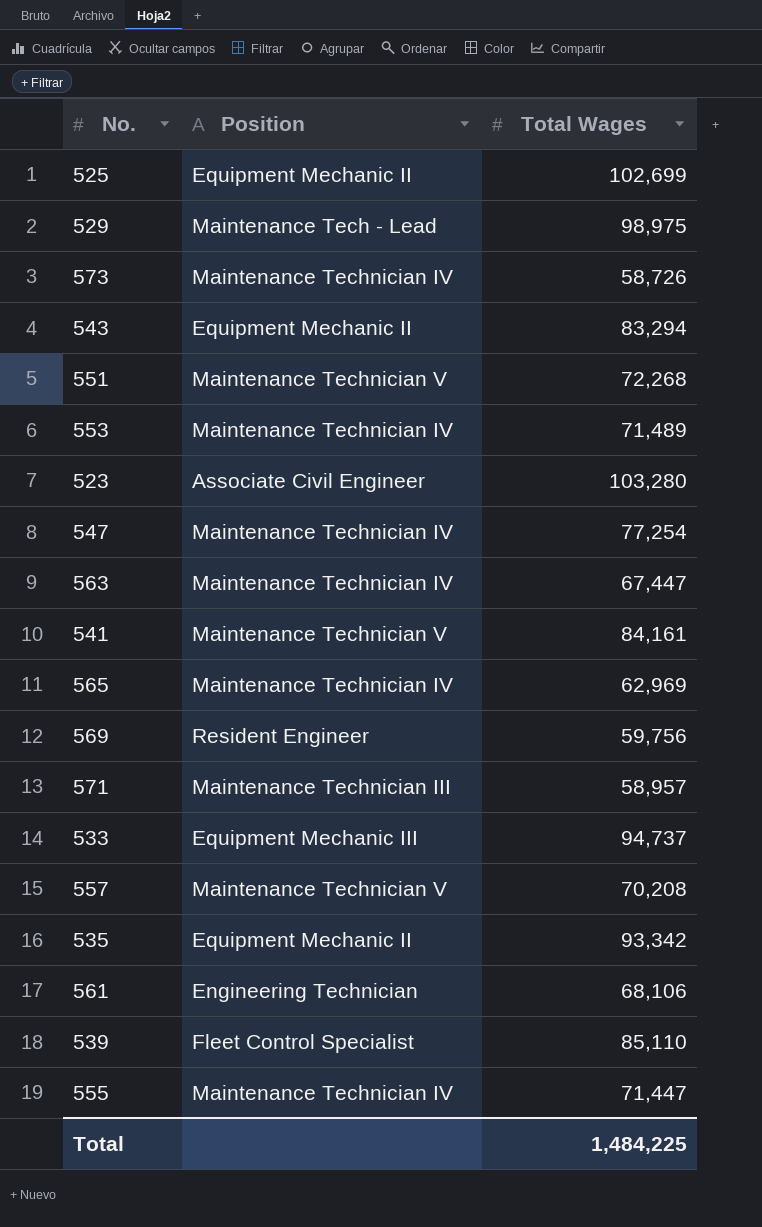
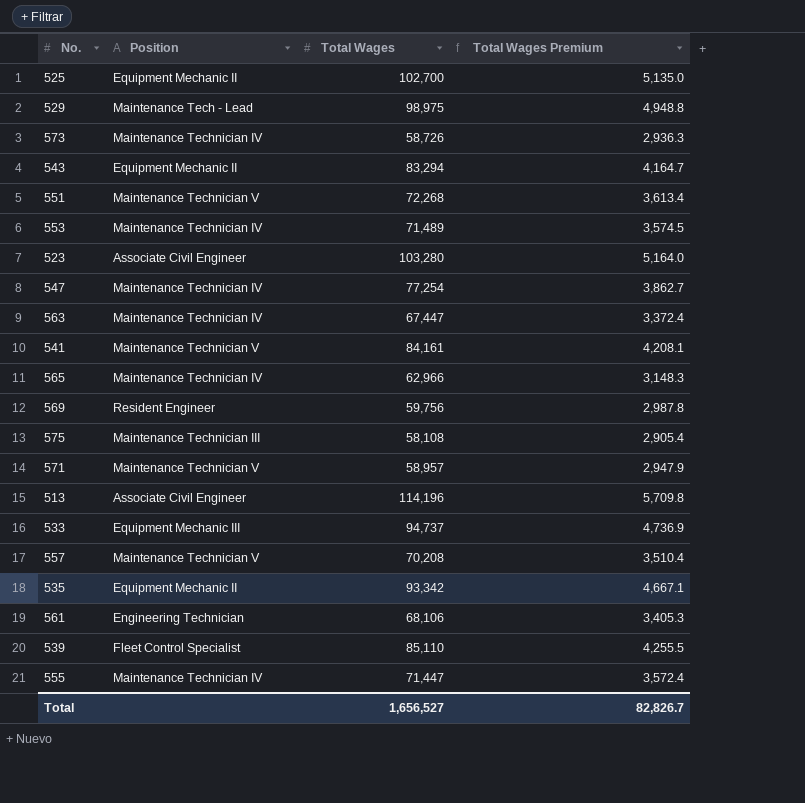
column Total Wages Premium | formula: none -> [Total Wages] * 0.05
525 | Total Wages: 102,699 -> 102,700
565 | Total Wages: 62,969 -> 62,966
row 575: none -> Maintenance Technician III | 58,108 | 2,905.4
571 | Position: Maintenance Technician III -> Maintenance Technician V
row 513: none -> Associate Civil Engineer | 114,196 | 5,709.8
Total | Total Wages: 1,484,225 -> 1,656,527

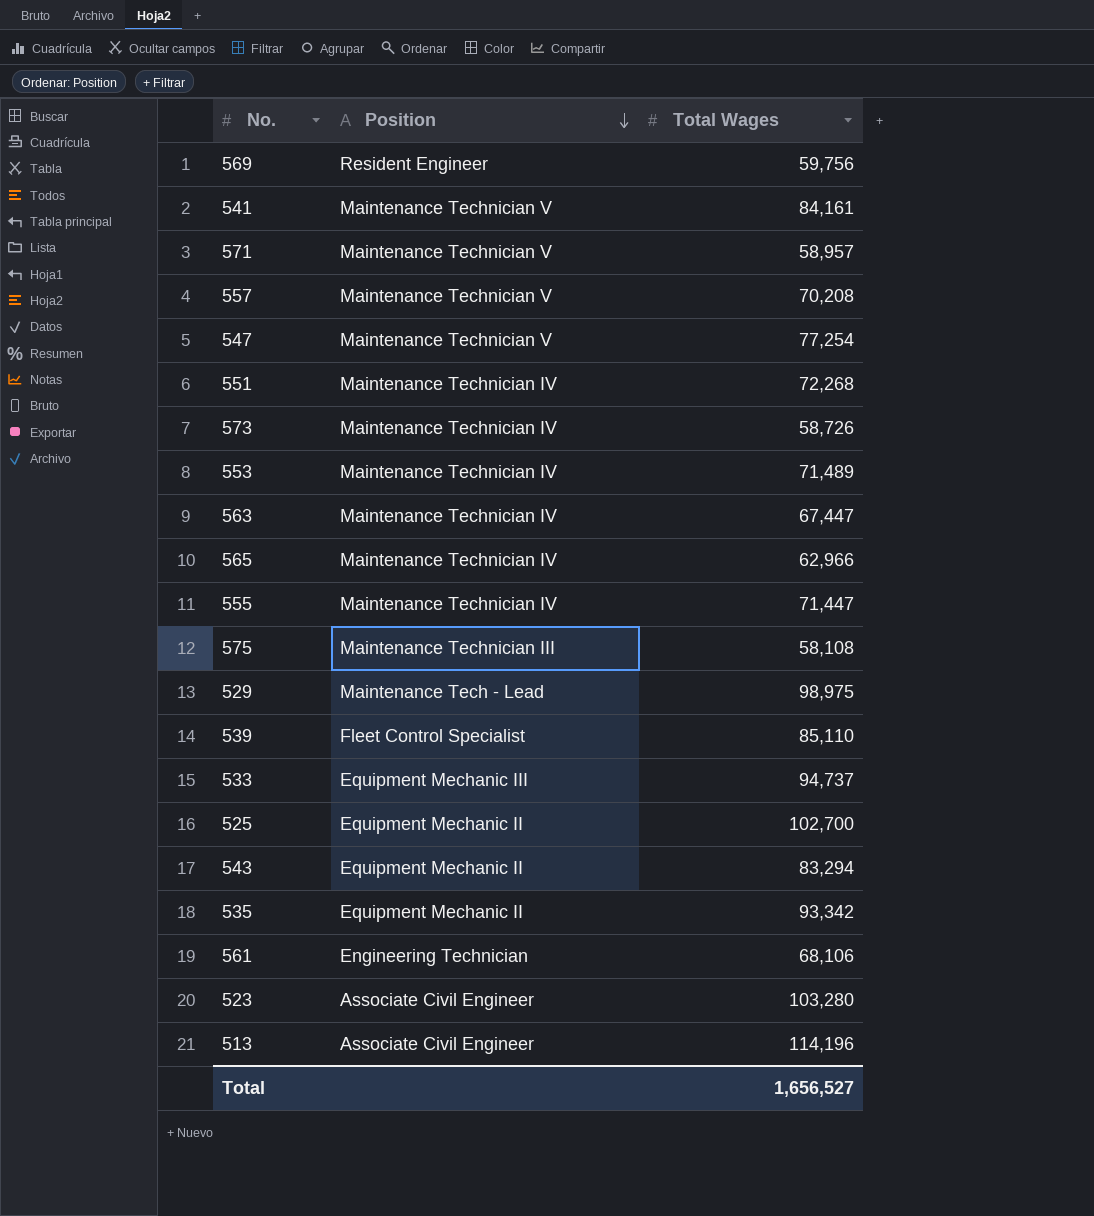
row order: none -> Position descending
column Total Wages Premium | formula: [Total Wages] * 0.05 -> none
547 | Position: Maintenance Technician IV -> Maintenance Technician V
551 | Position: Maintenance Technician V -> Maintenance Technician IV

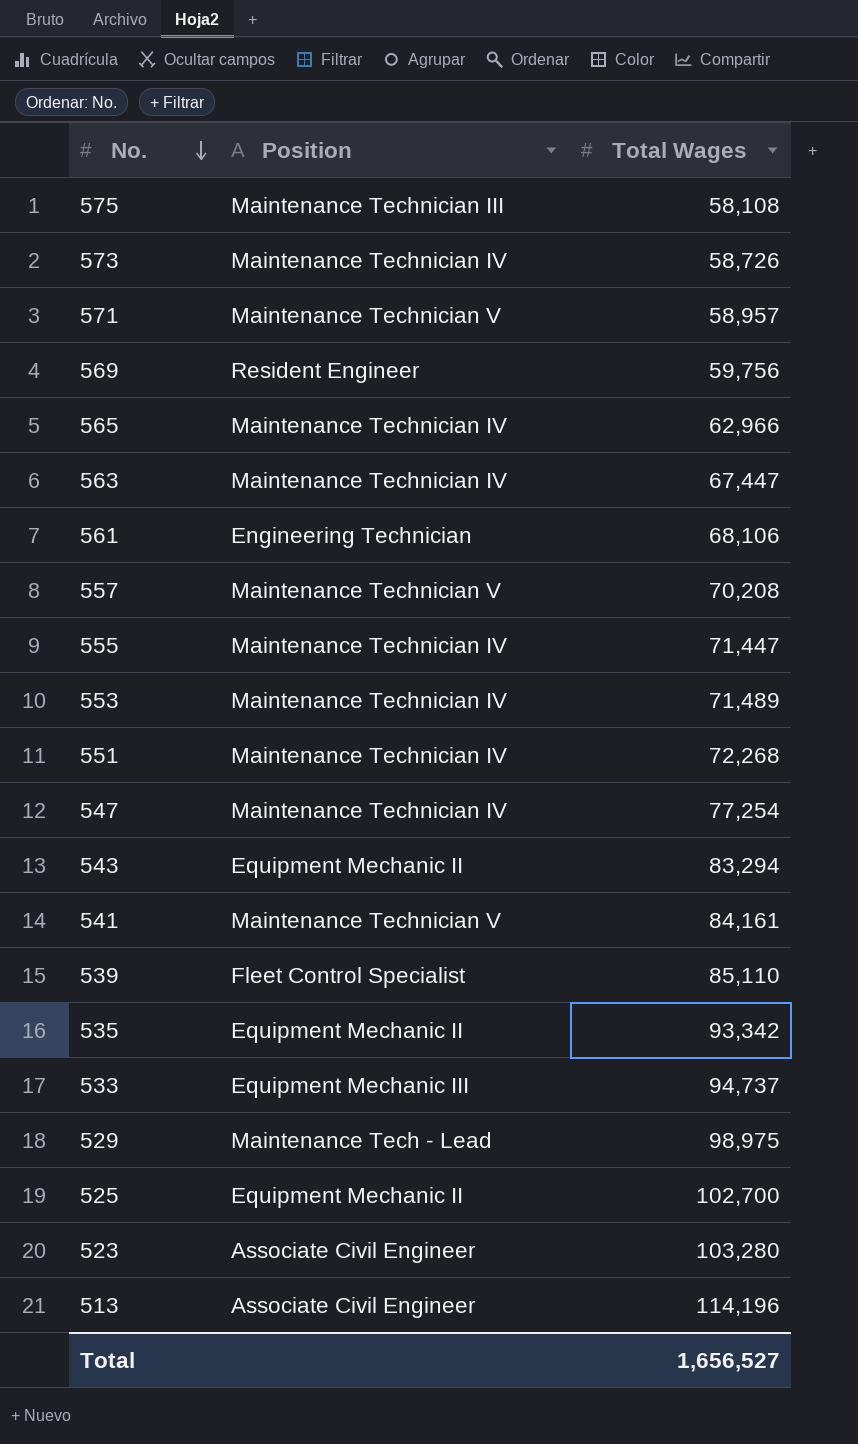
row order: Position descending -> No. descending
547 | Position: Maintenance Technician V -> Maintenance Technician IV

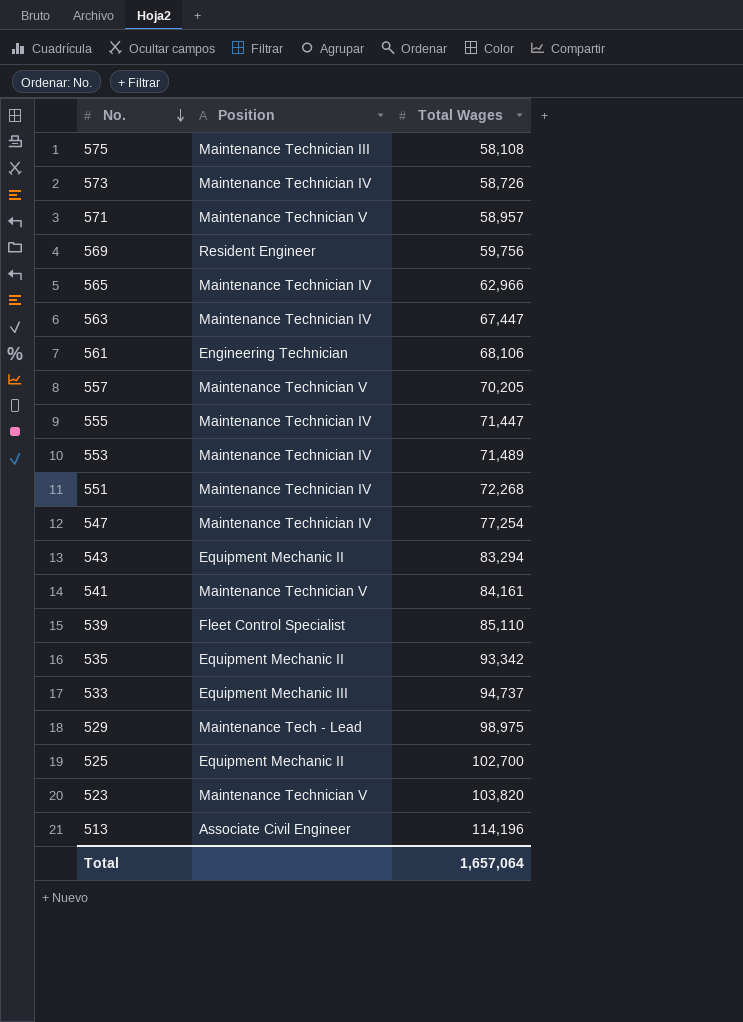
557 | Total Wages: 70,208 -> 70,205
523 | Position: Associate Civil Engineer -> Maintenance Technician V
523 | Total Wages: 103,280 -> 103,820
Total | Total Wages: 1,656,527 -> 1,657,064

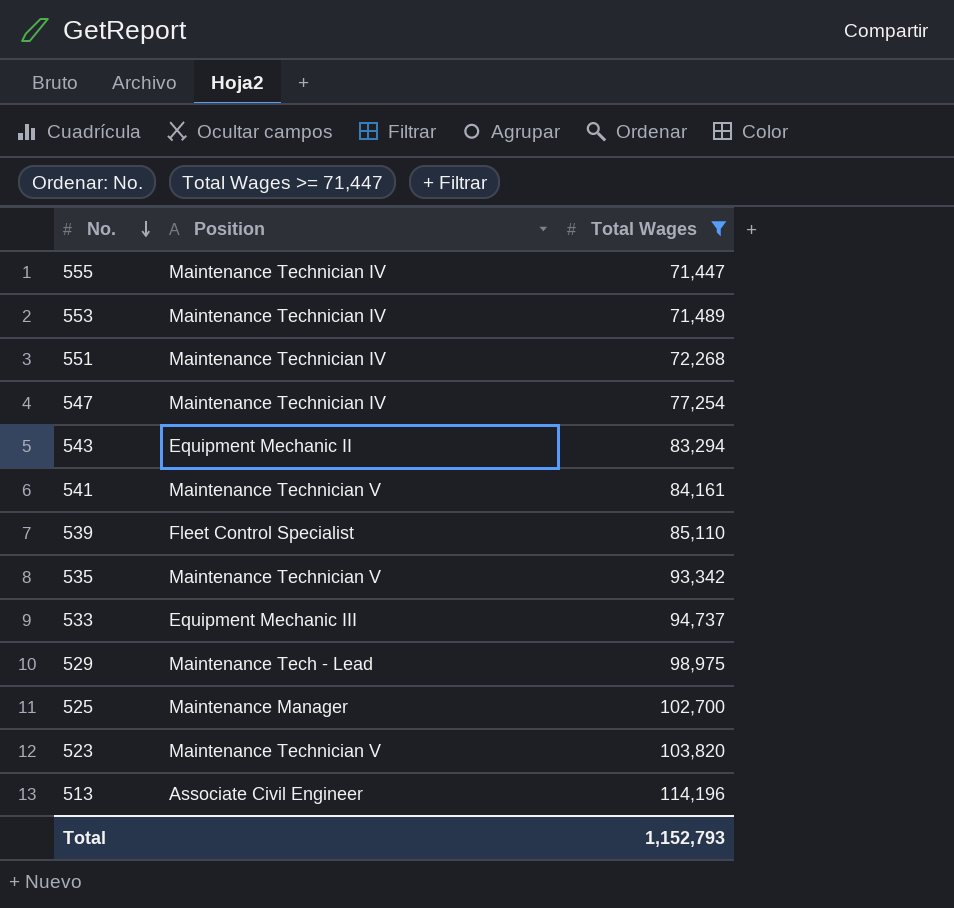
filter: none -> Total Wages >= 71,447
535 | Position: Equipment Mechanic II -> Maintenance Technician V
525 | Position: Equipment Mechanic II -> Maintenance Manager
Total | Total Wages: 1,657,064 -> 1,152,793

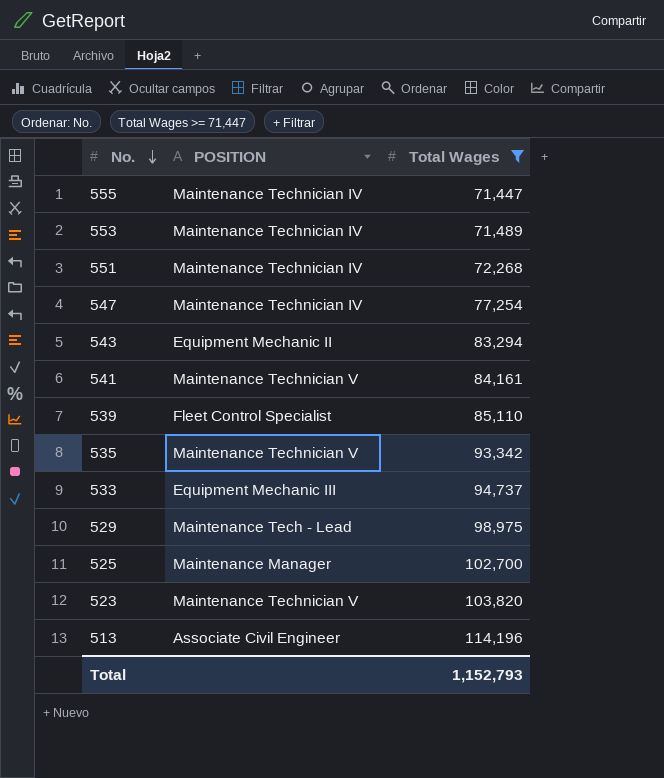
column name: Position -> POSITION

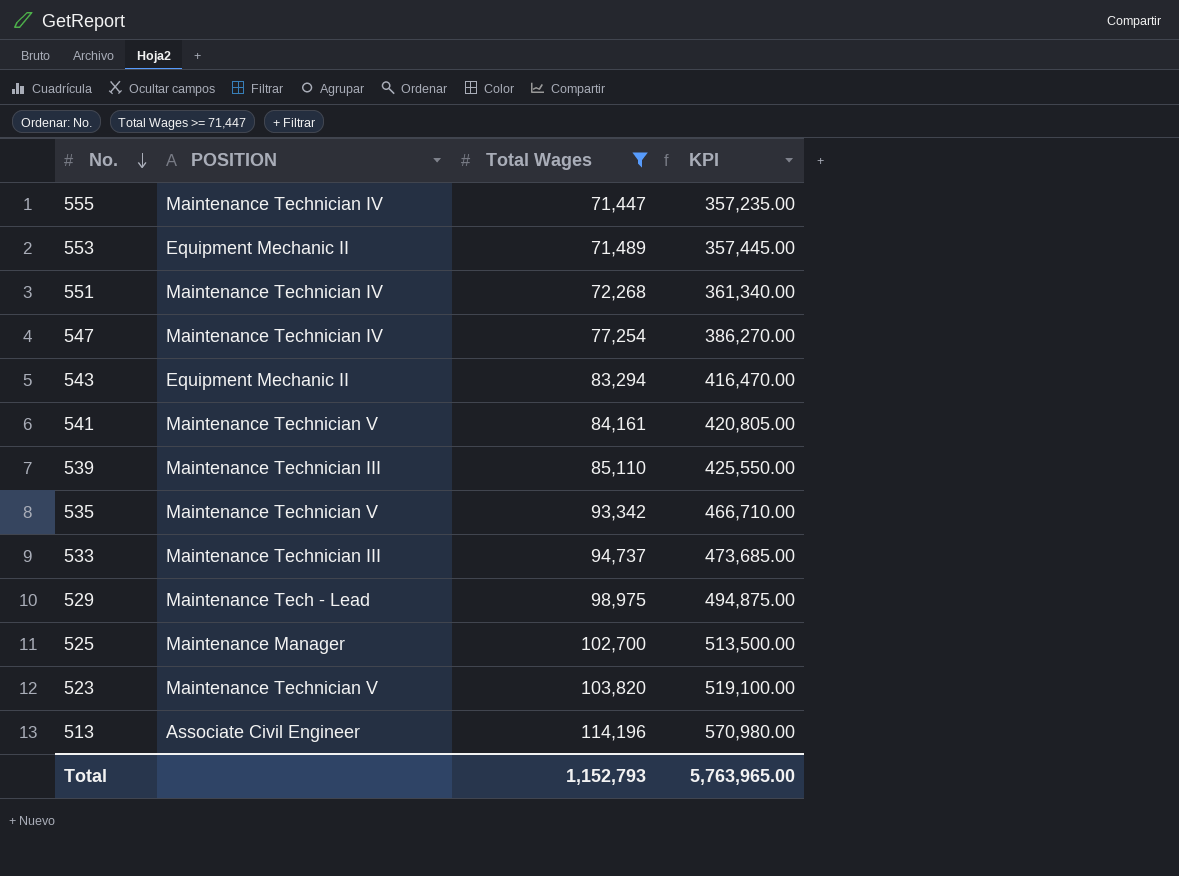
column KPI | formula: none -> [Total Wages] * 5
553 | POSITION: Maintenance Technician IV -> Equipment Mechanic II
539 | POSITION: Fleet Control Specialist -> Maintenance Technician III
533 | POSITION: Equipment Mechanic III -> Maintenance Technician III

